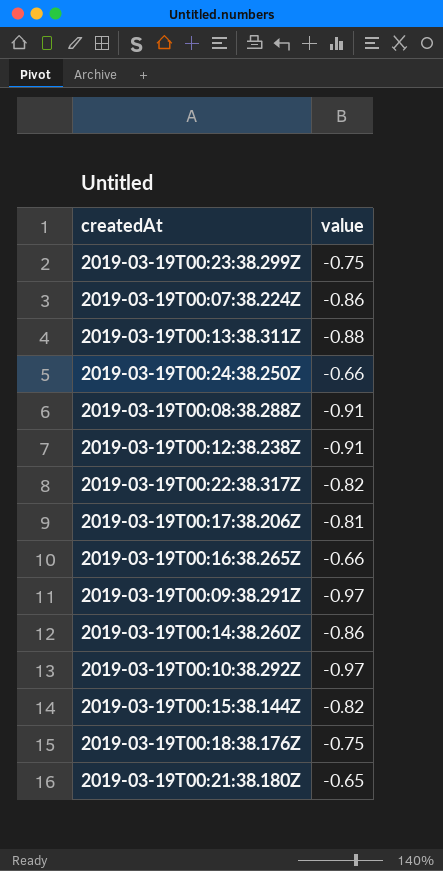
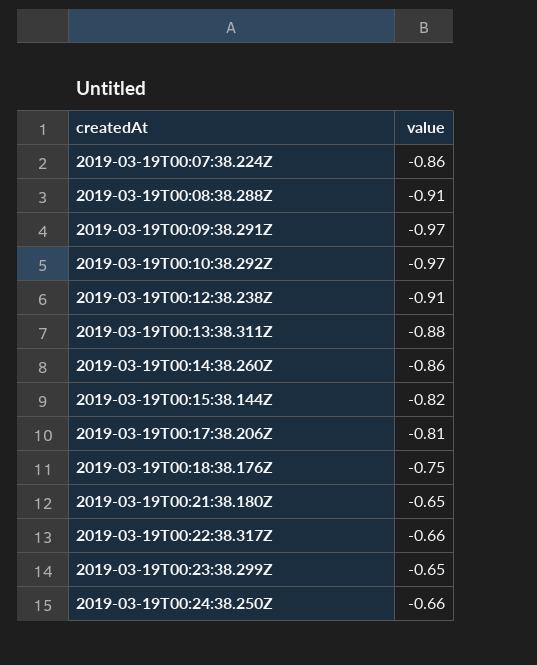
row order: none -> createdAt ascending
row 2019-03-19T00:16:38.265Z: -0.66 -> none
2019-03-19T00:22:38.317Z | value: -0.82 -> -0.66
2019-03-19T00:23:38.299Z | value: -0.75 -> -0.65

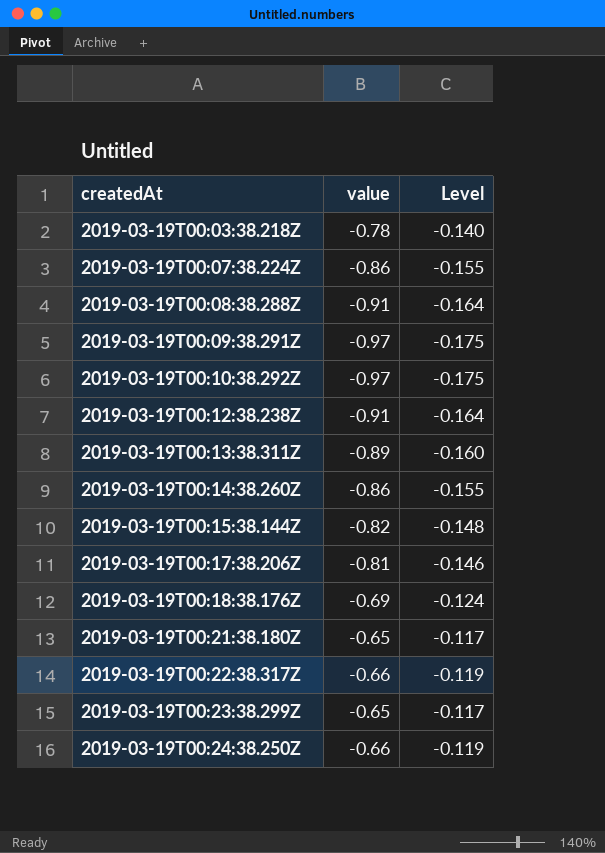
column Level | formula: none -> [value] * 0.18
row 2019-03-19T00:03:38.218Z: none -> -0.78 | -0.140
2019-03-19T00:13:38.311Z | value: -0.88 -> -0.89
2019-03-19T00:18:38.176Z | value: -0.75 -> -0.69

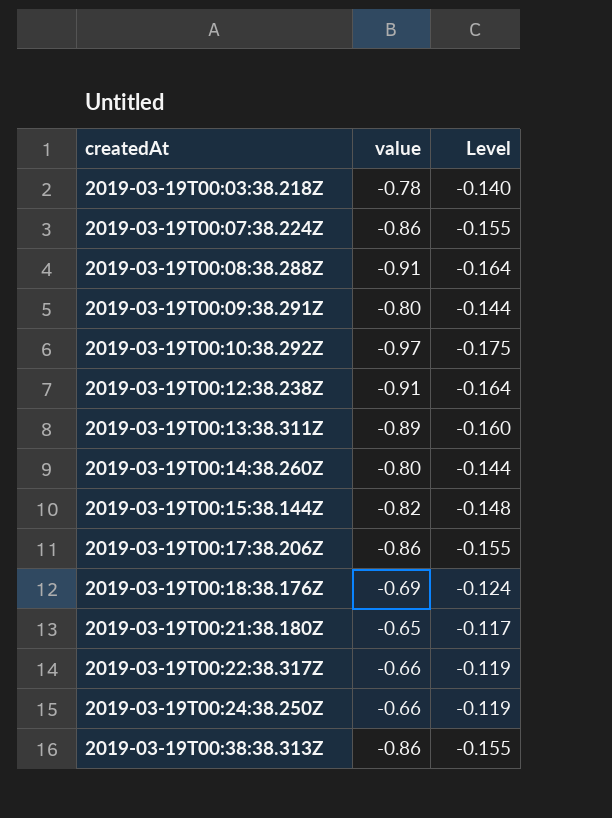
row 2019-03-19T00:23:38.299Z: -0.65 | -0.117 -> none
2019-03-19T00:09:38.291Z | value: -0.97 -> -0.80
2019-03-19T00:09:38.291Z | Level: -0.175 -> -0.144
2019-03-19T00:14:38.260Z | value: -0.86 -> -0.80
2019-03-19T00:14:38.260Z | Level: -0.155 -> -0.144
2019-03-19T00:17:38.206Z | value: -0.81 -> -0.86
2019-03-19T00:17:38.206Z | Level: -0.146 -> -0.155
row 2019-03-19T00:38:38.313Z: none -> -0.86 | -0.155

